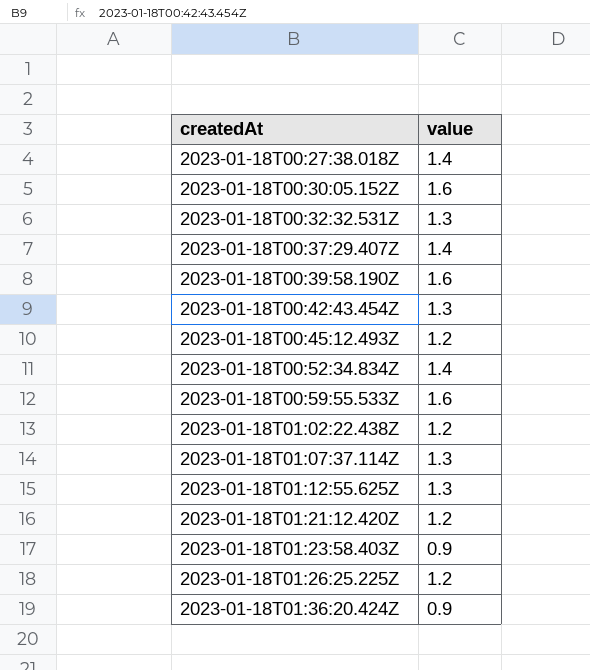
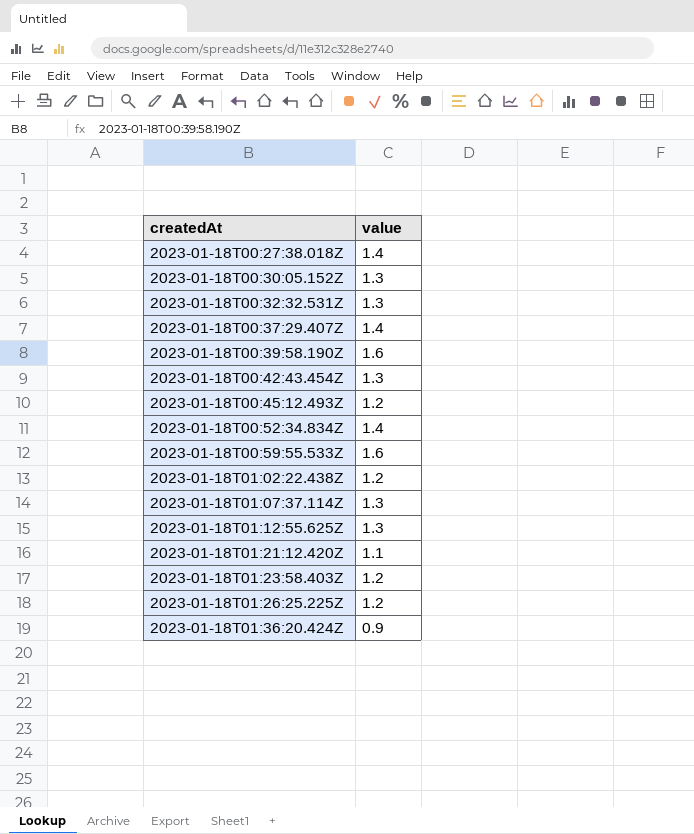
2023-01-18T00:30:05.152Z | value: 1.6 -> 1.3
2023-01-18T01:21:12.420Z | value: 1.2 -> 1.1
2023-01-18T01:23:58.403Z | value: 0.9 -> 1.2

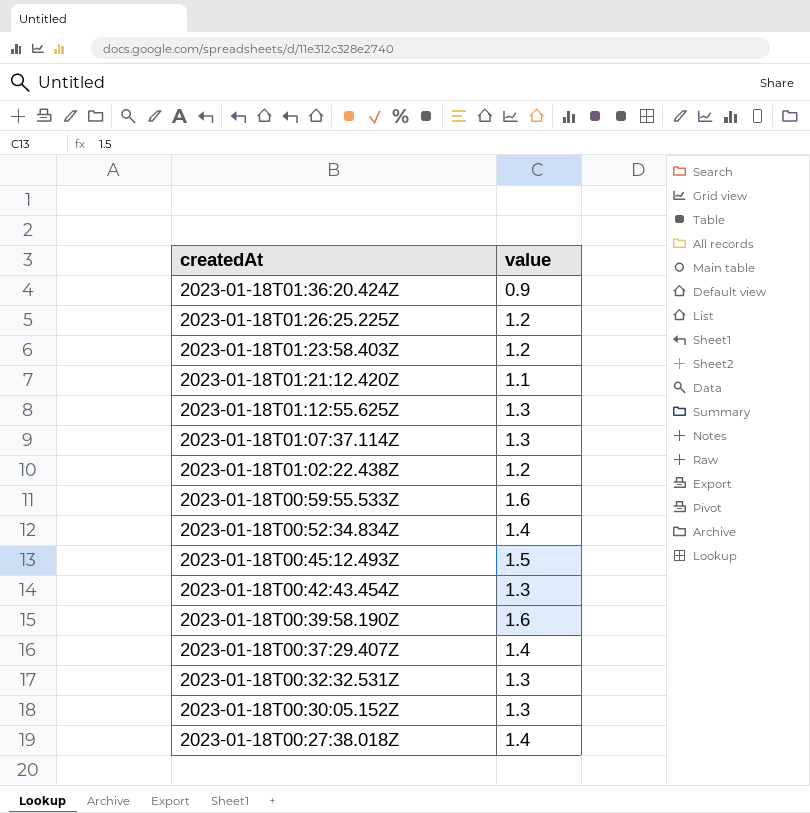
row order: createdAt ascending -> createdAt descending
2023-01-18T00:45:12.493Z | value: 1.2 -> 1.5

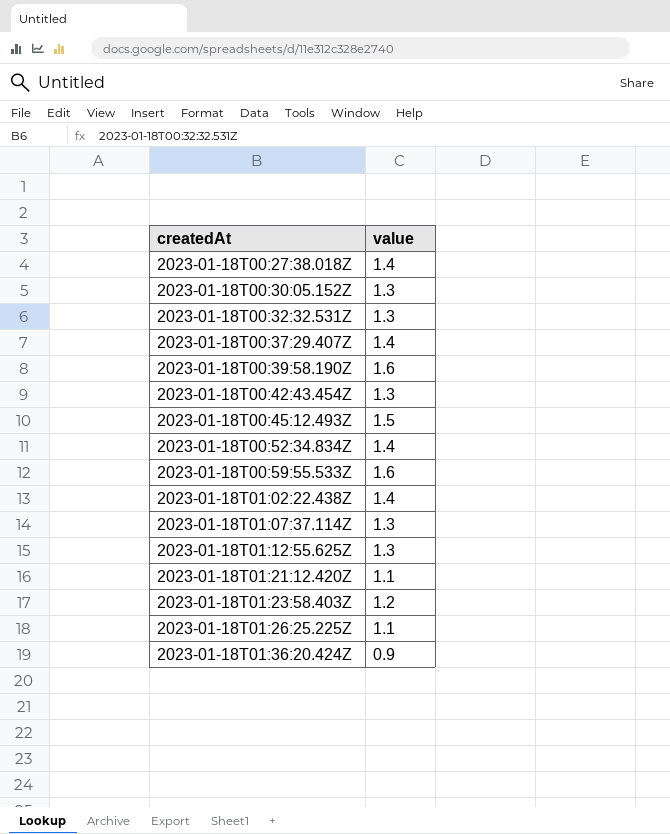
row order: createdAt descending -> createdAt ascending
2023-01-18T01:02:22.438Z | value: 1.2 -> 1.4
2023-01-18T01:26:25.225Z | value: 1.2 -> 1.1

